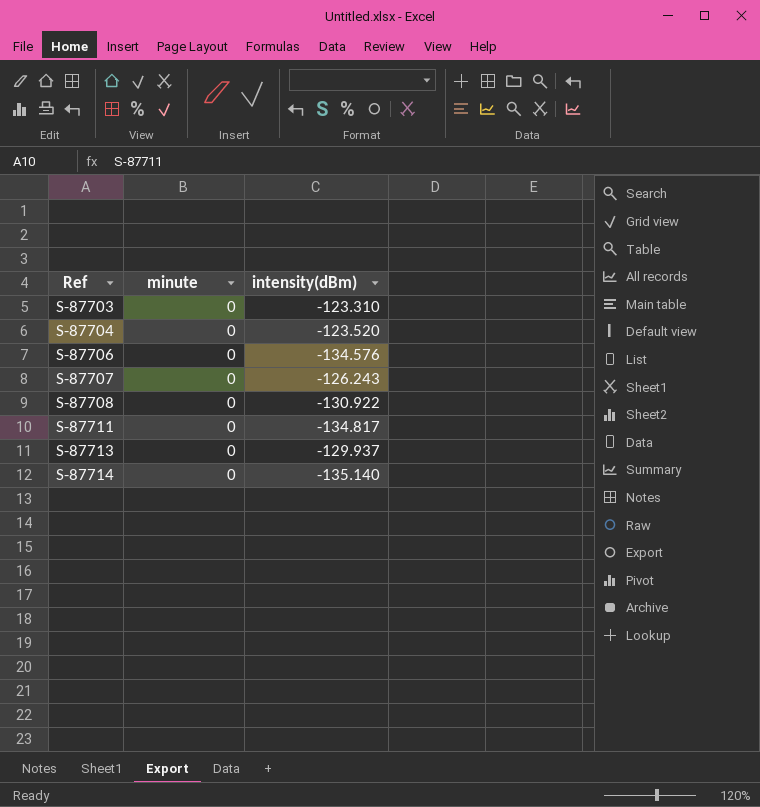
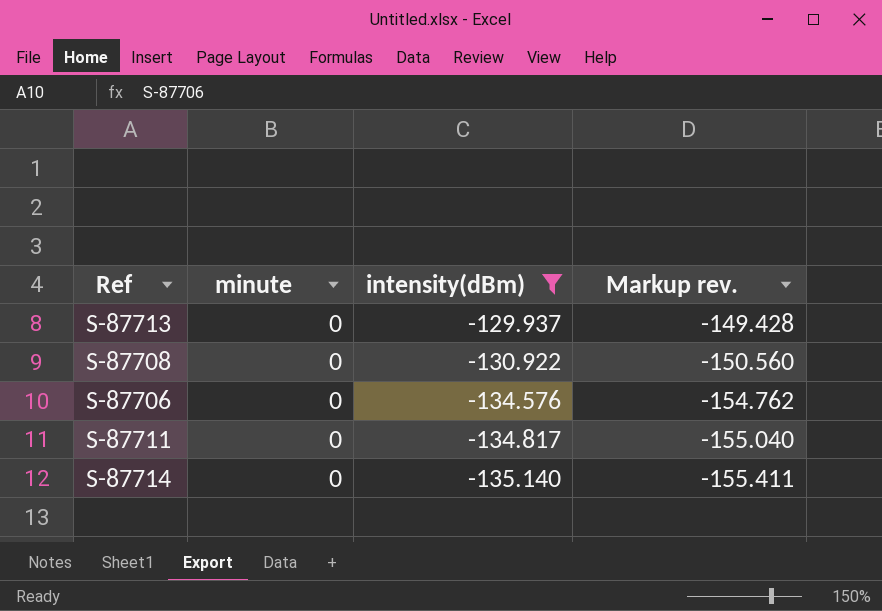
filter: none -> intensity(dBm) <= -129.937
row order: Ref ascending -> intensity(dBm) descending
column Markup rev. | formula: none -> [intensity(dBm)] * 1.15

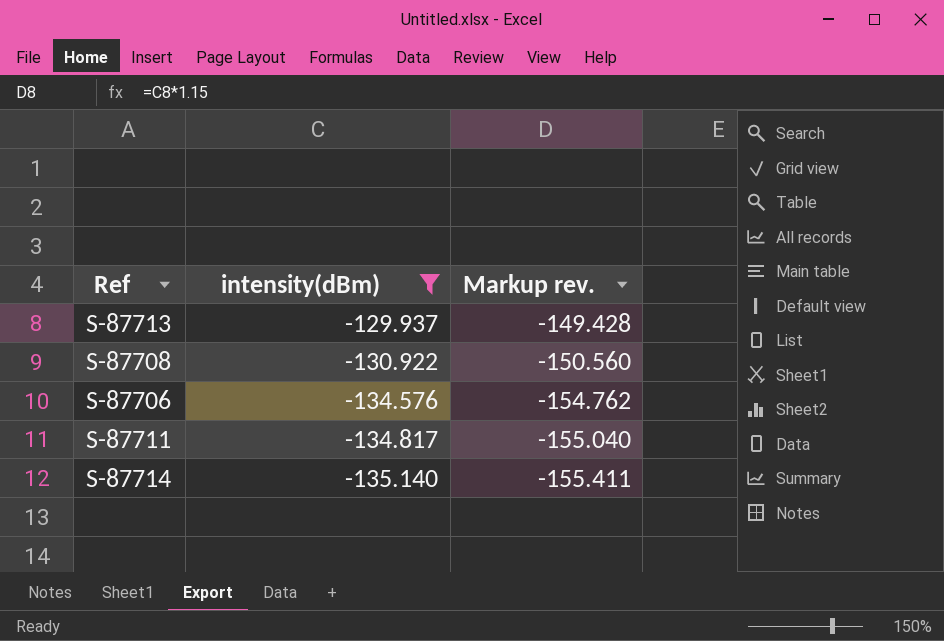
column minute | position: 2 -> none

